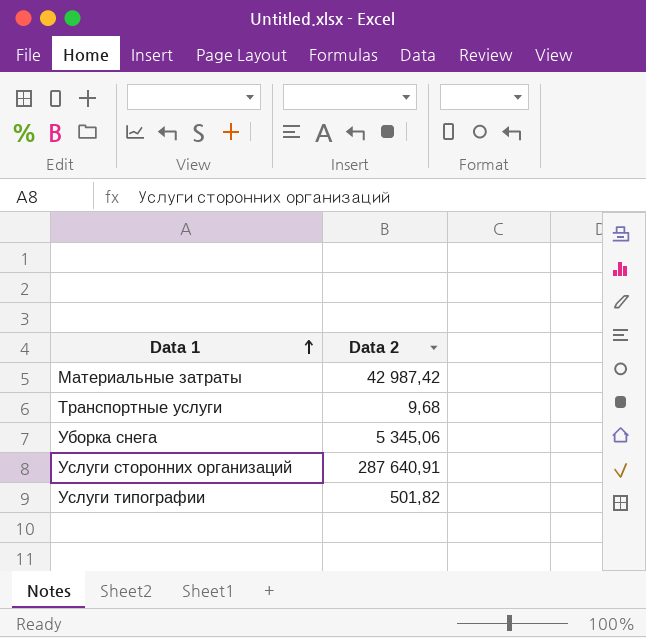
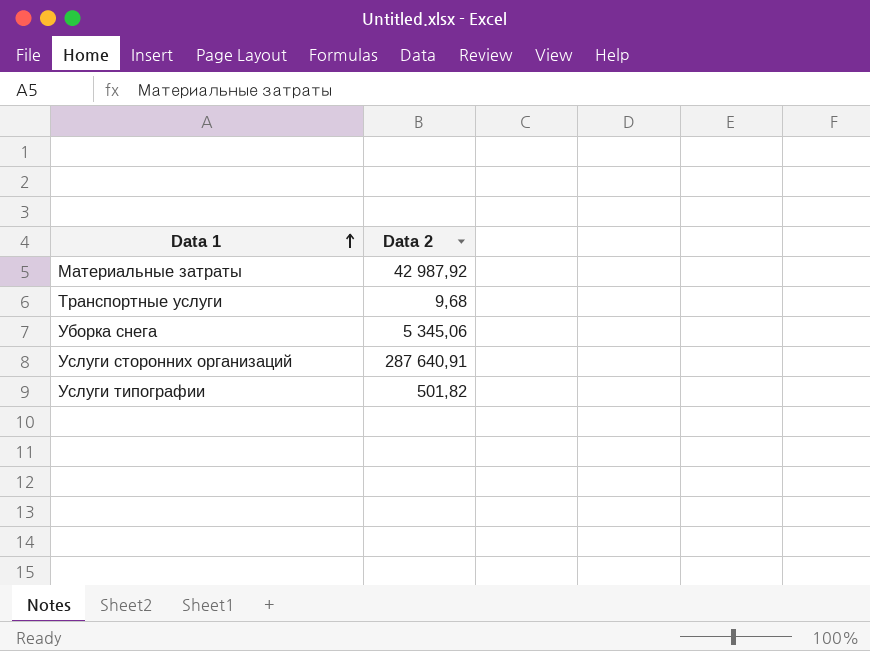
Материальные затраты | Data 2: 42 987,42 -> 42 987,92

